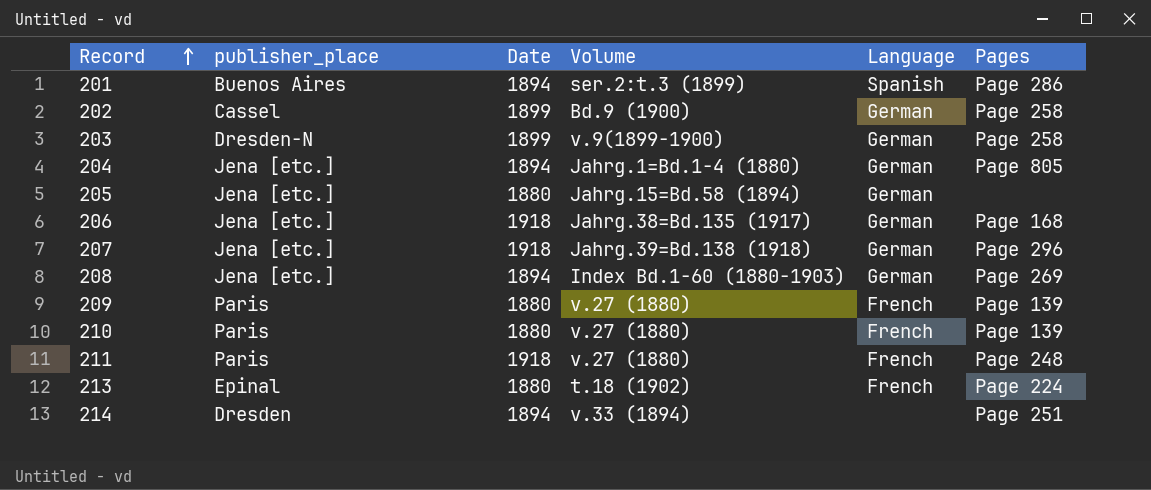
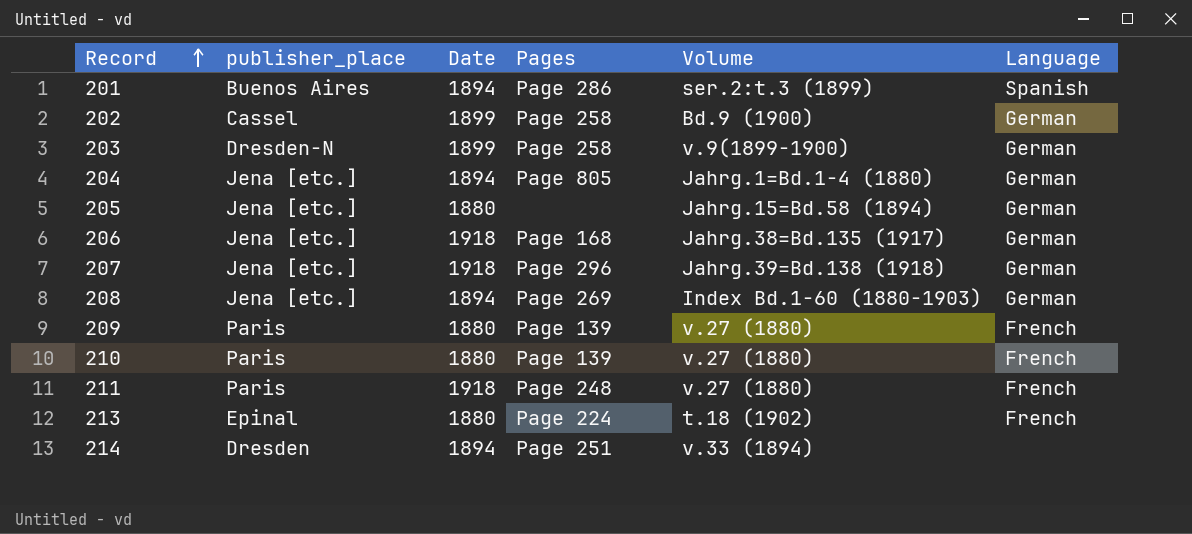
column Pages | position: 6 -> 4

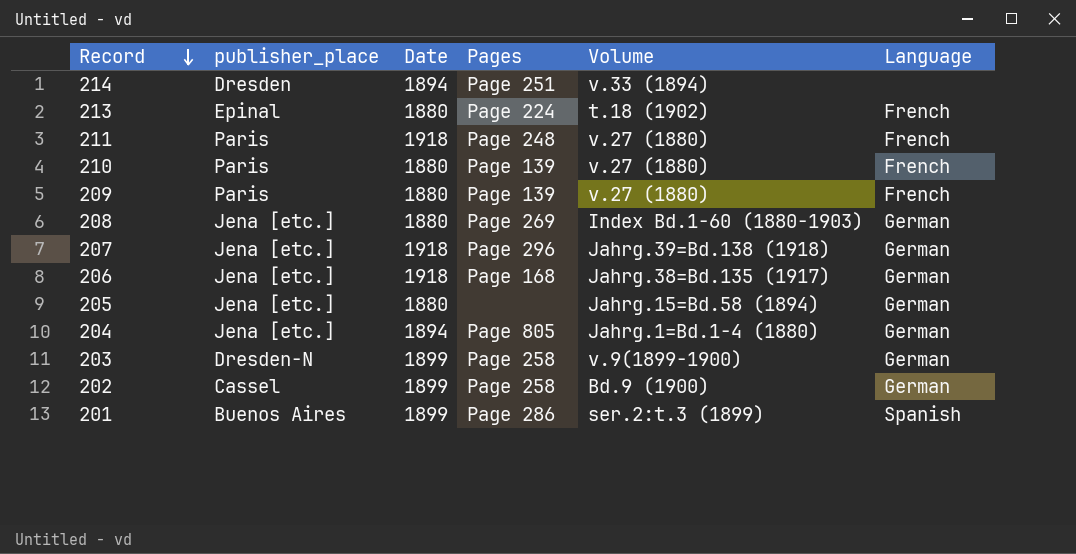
row order: Record ascending -> Record descending
208 | Date: 1894 -> 1880
201 | Date: 1894 -> 1899

